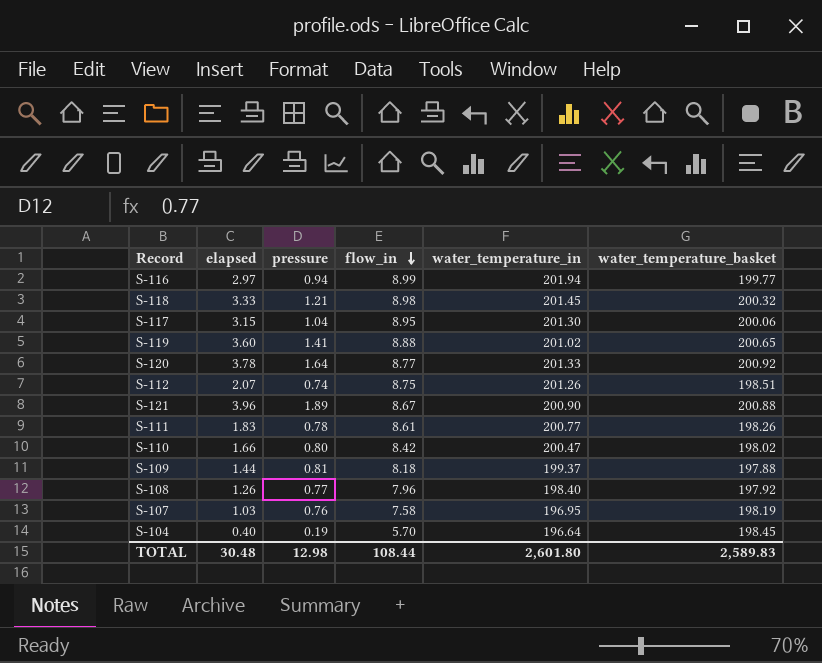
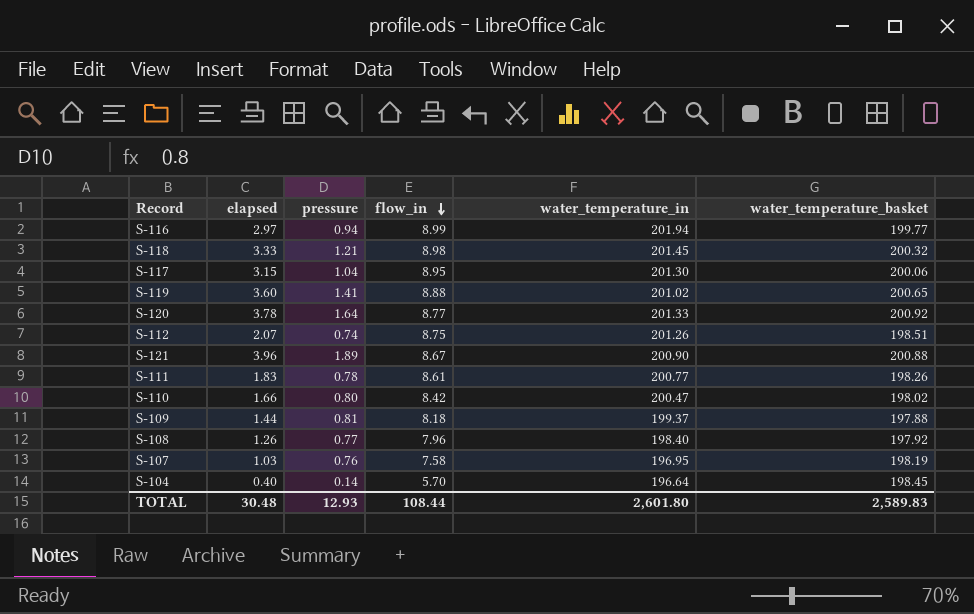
S-104 | pressure: 0.19 -> 0.14
TOTAL | pressure: 12.98 -> 12.93

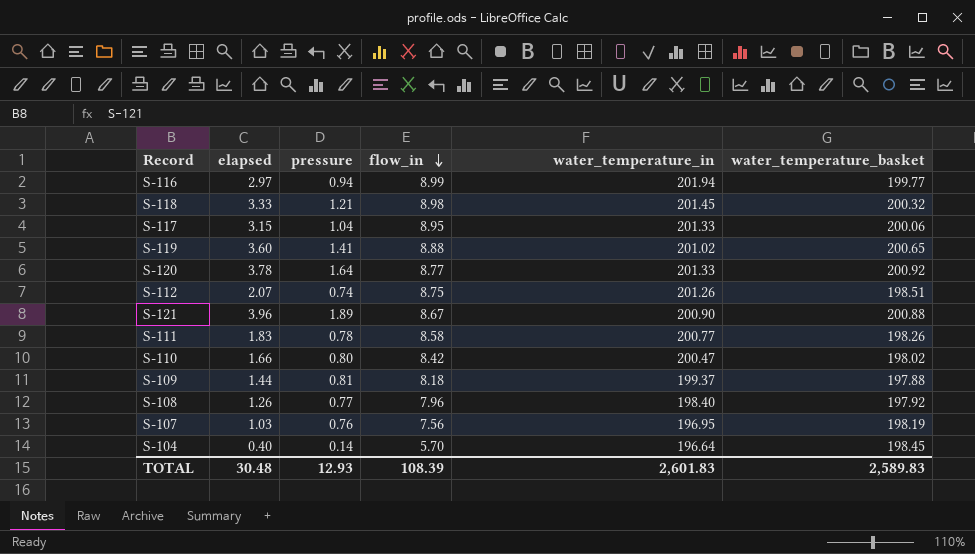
S-117 | water_temperature_in: 201.30 -> 201.33
S-111 | flow_in: 8.61 -> 8.58
S-107 | flow_in: 7.58 -> 7.56
TOTAL | flow_in: 108.44 -> 108.39
TOTAL | water_temperature_in: 2,601.80 -> 2,601.83

